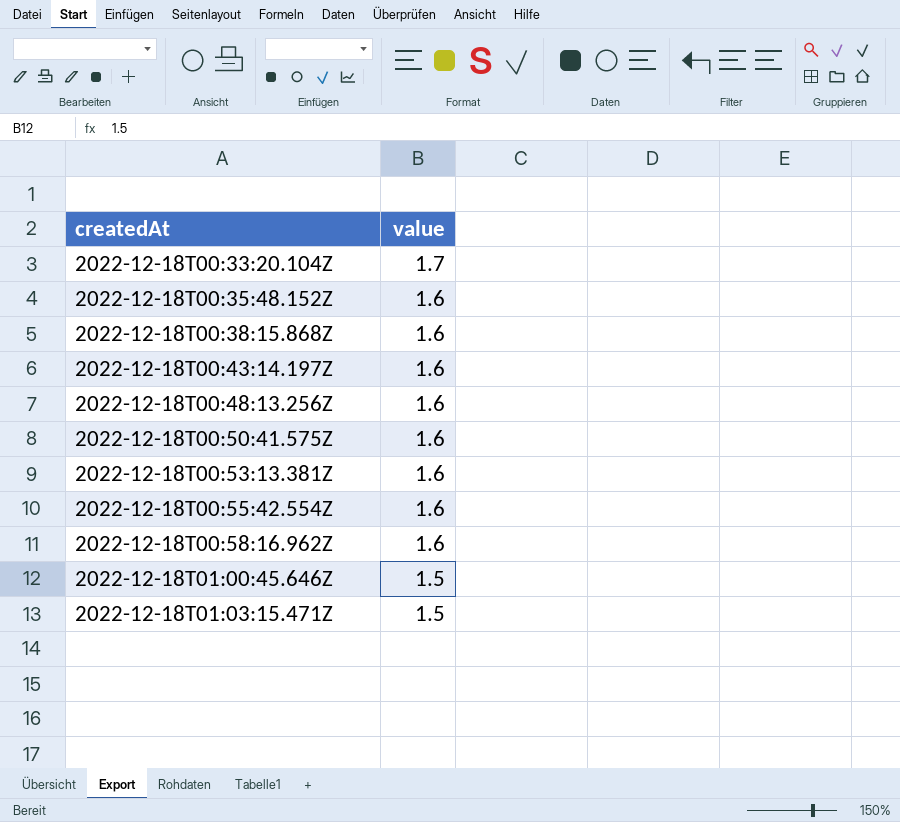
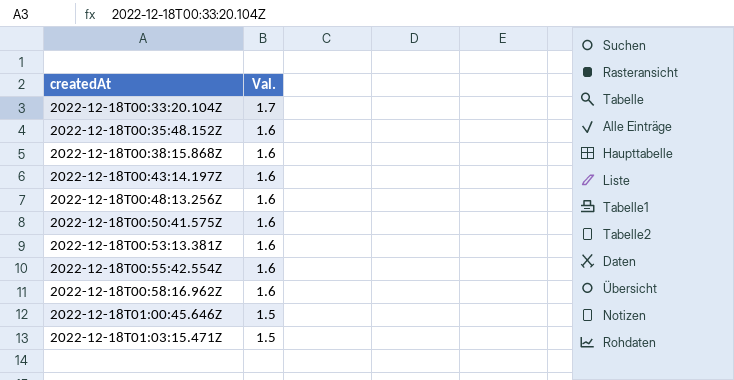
column name: value -> Val.

